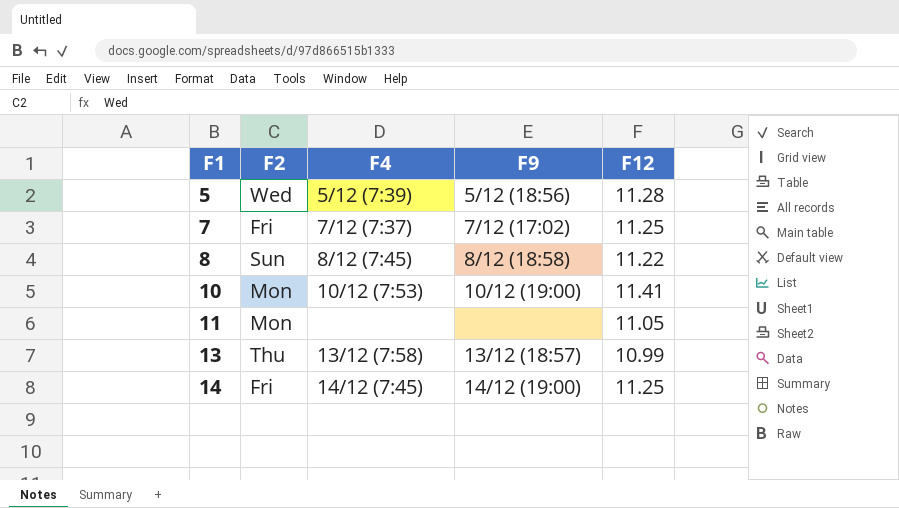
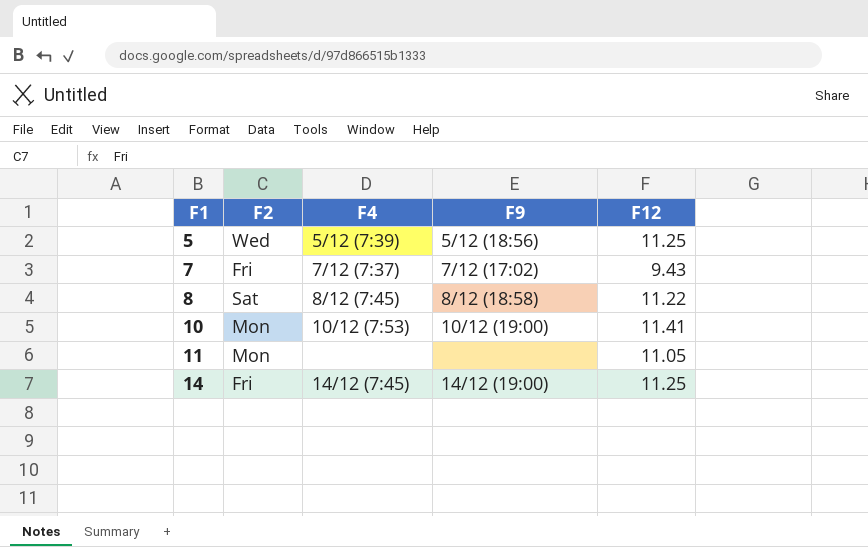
row 13: Thu | 13/12 (7:58) | 13/12 (18:57) | 10.99 -> none
5 | F12: 11.28 -> 11.25
7 | F12: 11.25 -> 9.43
8 | F2: Sun -> Sat

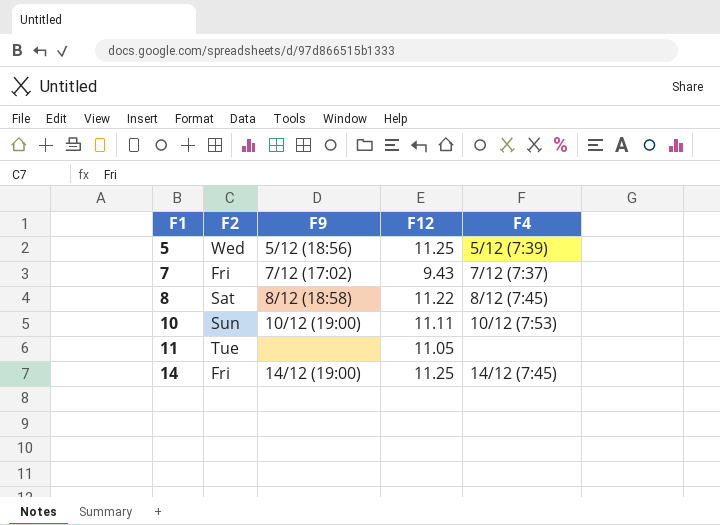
column F4 | position: 3 -> 5
10 | F2: Mon -> Sun
10 | F12: 11.41 -> 11.11
11 | F2: Mon -> Tue

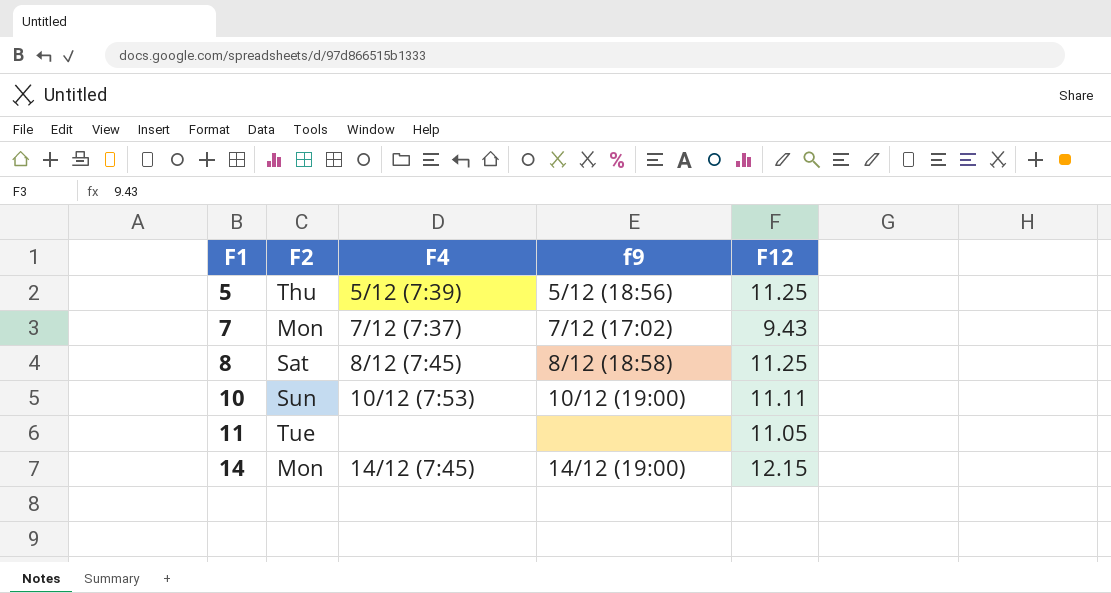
column F4 | position: 5 -> 3
column name: F9 -> f9
5 | F2: Wed -> Thu
7 | F2: Fri -> Mon
8 | F12: 11.22 -> 11.25
14 | F2: Fri -> Mon
14 | F12: 11.25 -> 12.15

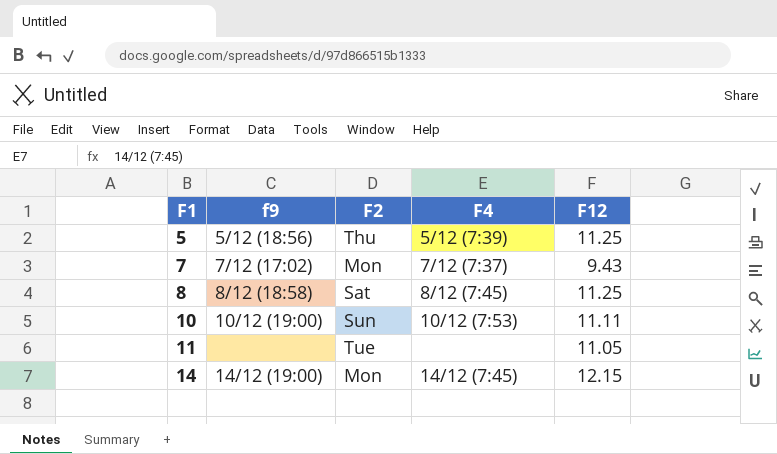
column f9 | position: 4 -> 2

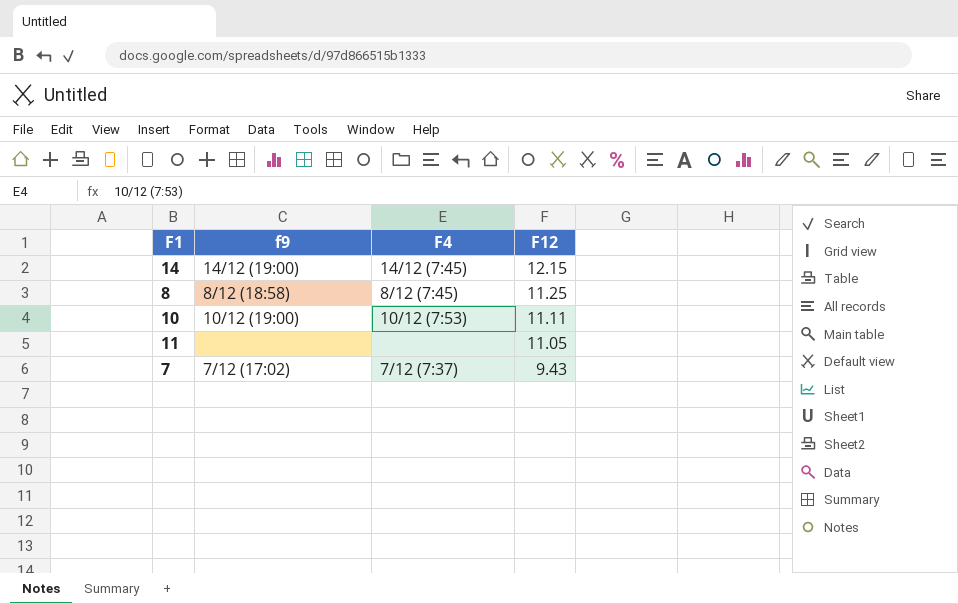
row order: F1 ascending -> F12 descending
column F2 | position: 3 -> none
row 5: 5/12 (18:56) | Thu | 5/12 (7:39) | 11.25 -> none

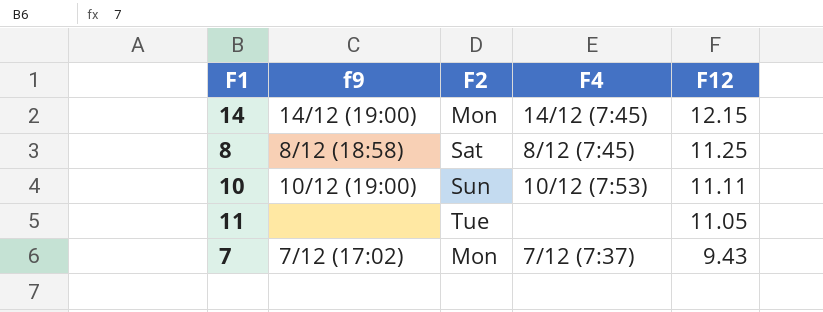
column F2 | position: none -> 3

